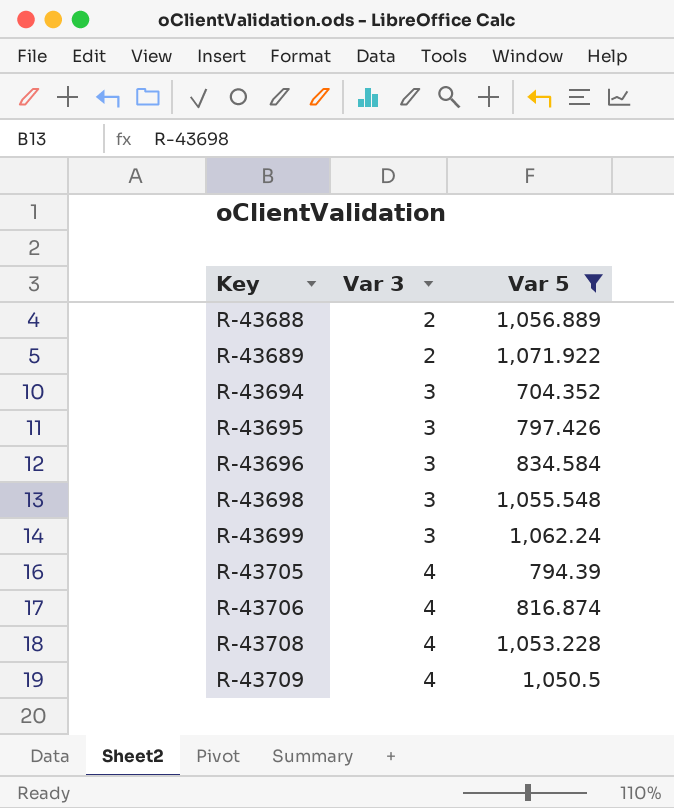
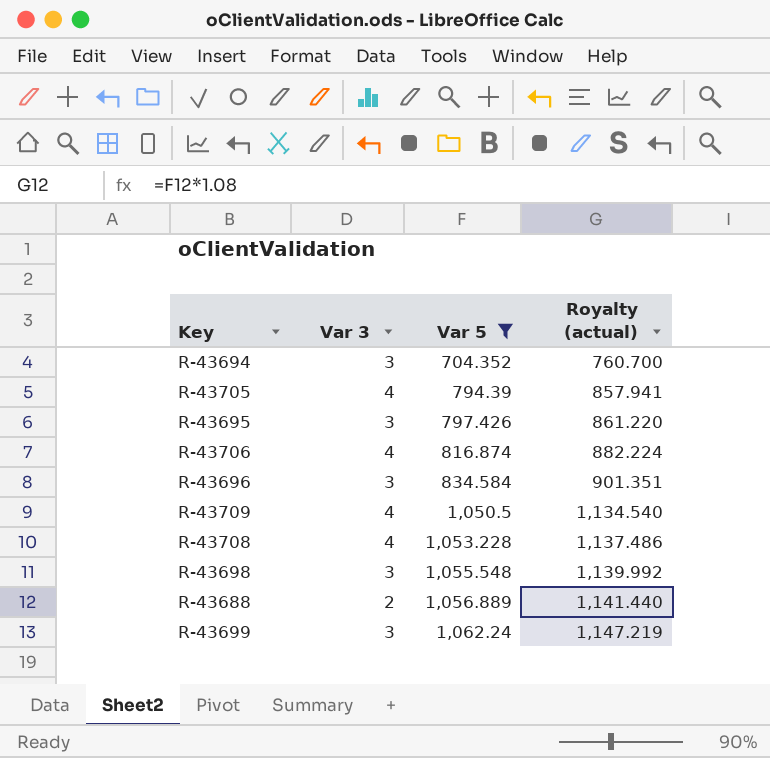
row order: Key ascending -> Var 5 ascending
column Royalty (actual) | formula: none -> [Var 5] * 1.08
row R-43689: 2 | 1,071.922 -> none

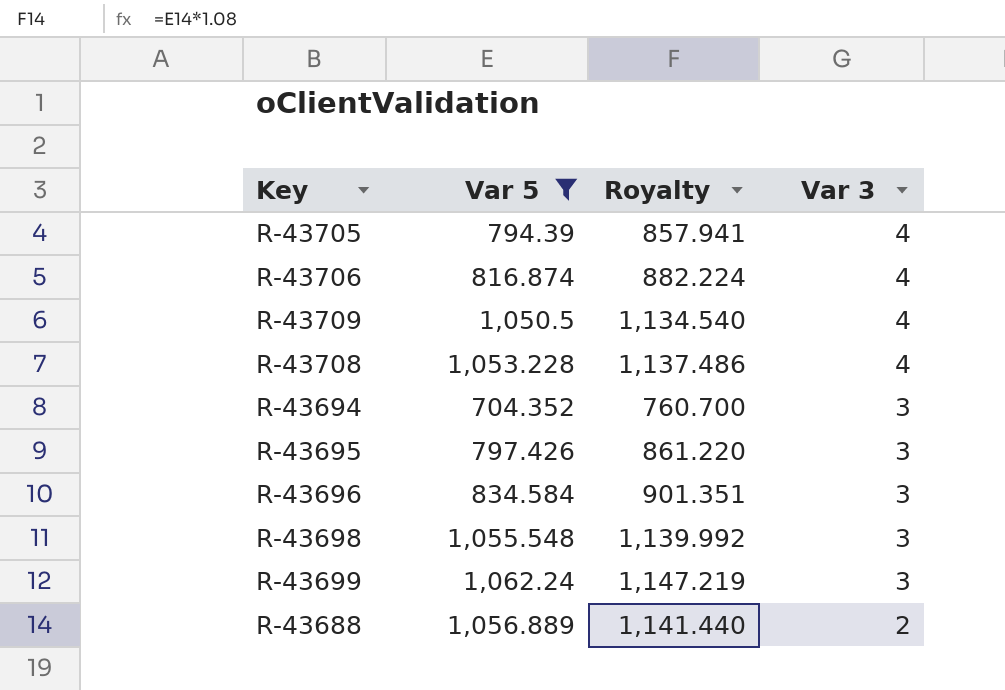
row order: Var 5 ascending -> Var 3 descending
column name: Royalty (actual) -> Royalty
column Var 3 | position: 2 -> 4

